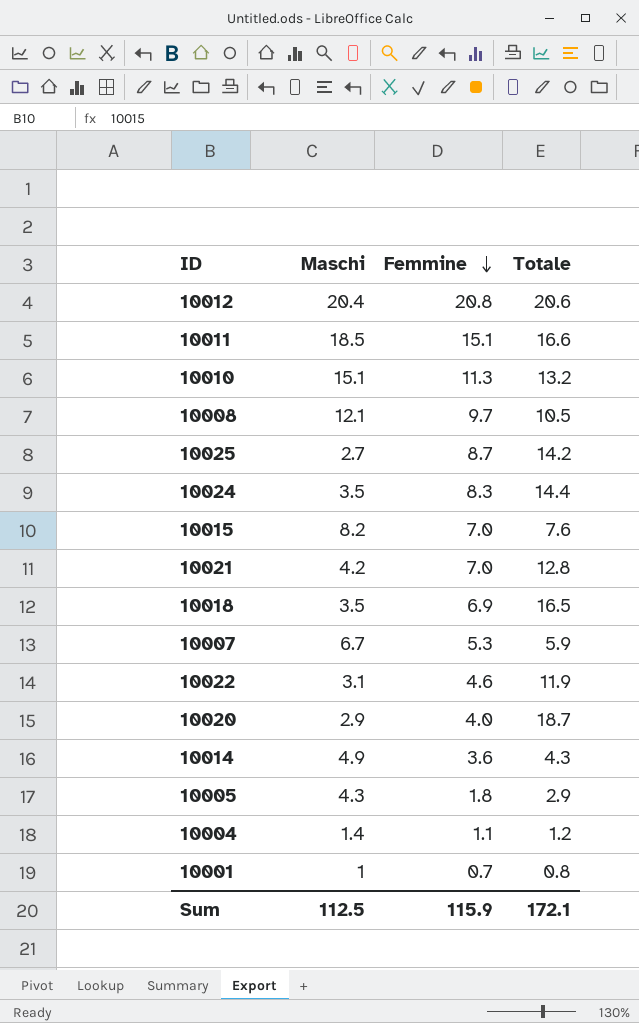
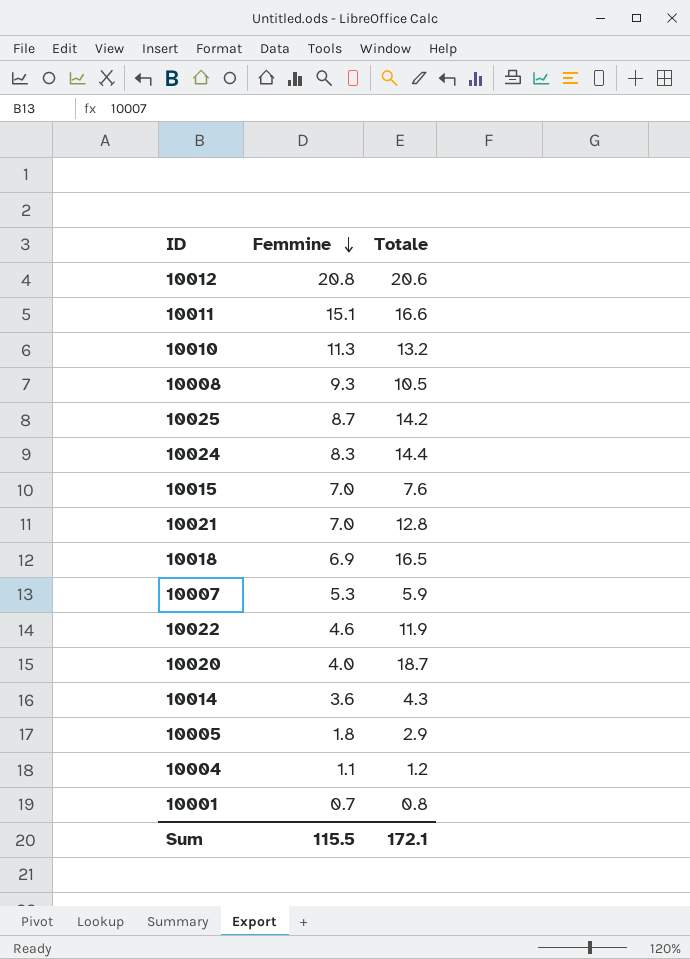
column Maschi | position: 2 -> none
10008 | Femmine: 9.7 -> 9.3
Sum | Femmine: 115.9 -> 115.5

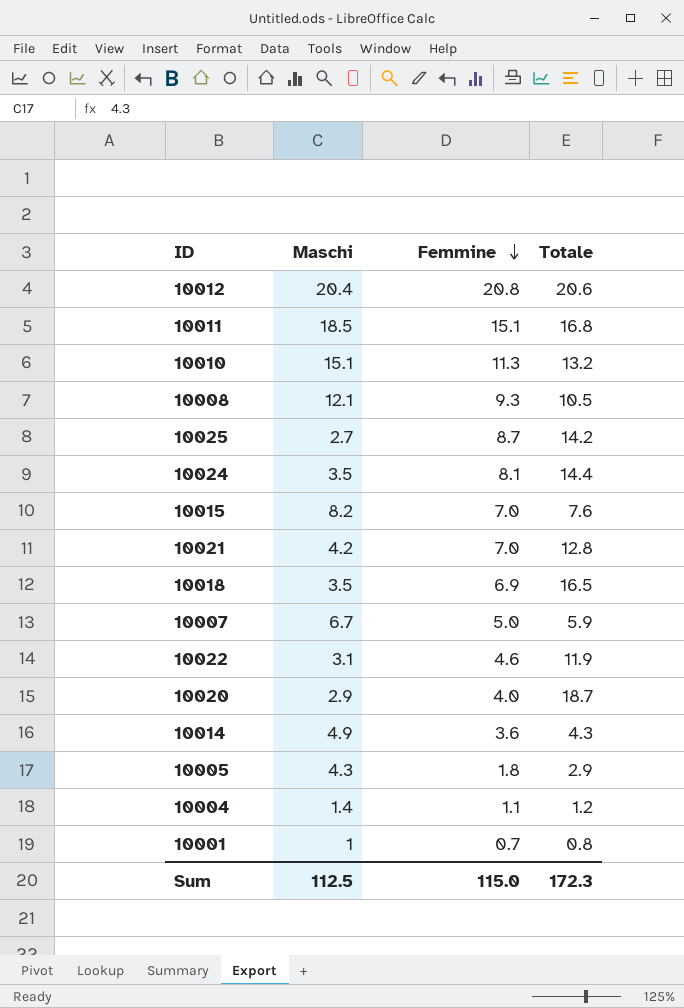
column Maschi | position: none -> 2
10011 | Totale: 16.6 -> 16.8
10024 | Femmine: 8.3 -> 8.1
10007 | Femmine: 5.3 -> 5.0
Sum | Femmine: 115.5 -> 115.0
Sum | Totale: 172.1 -> 172.3

